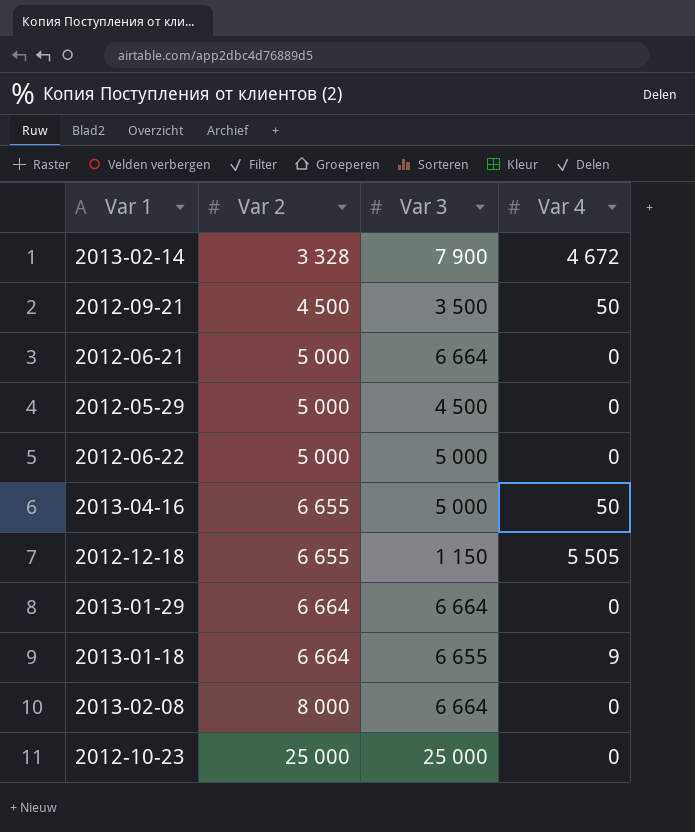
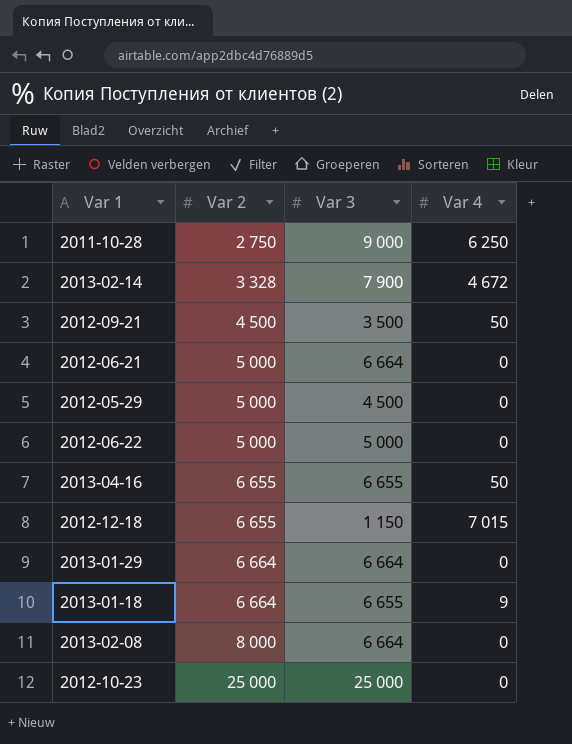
row 2011-10-28: none -> 2 750 | 9 000 | 6 250
2013-04-16 | Var 3: 5 000 -> 6 655
2012-12-18 | Var 4: 5 505 -> 7 015

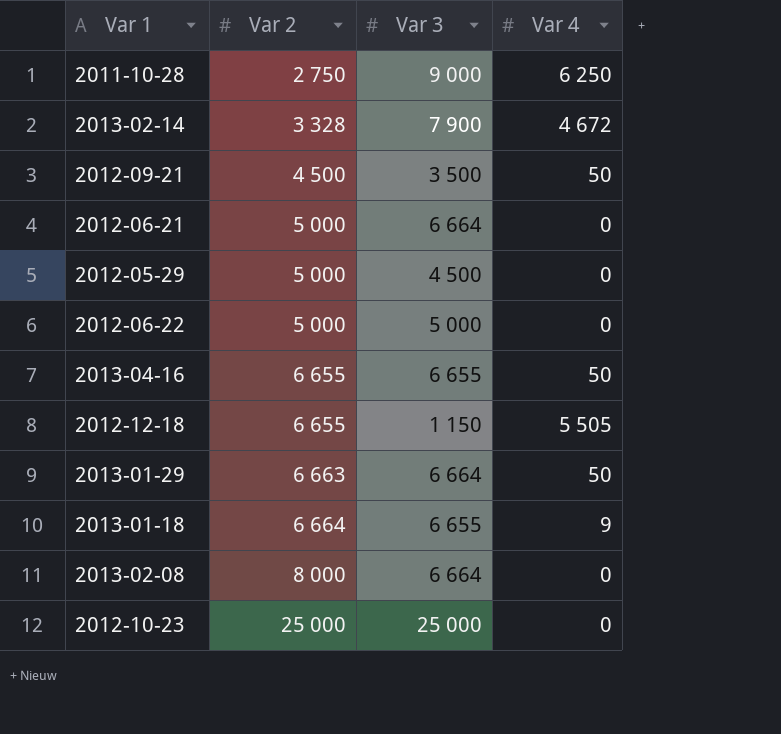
2012-12-18 | Var 4: 7 015 -> 5 505
2013-01-29 | Var 2: 6 664 -> 6 663
2013-01-29 | Var 4: 0 -> 50

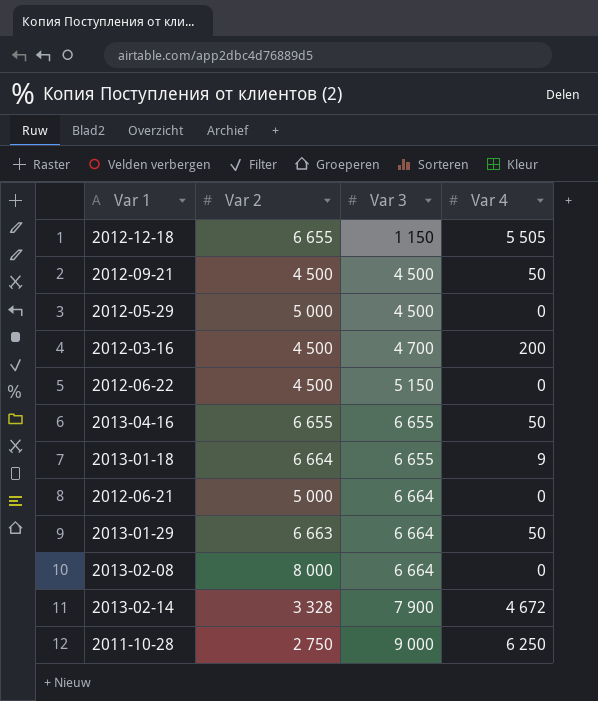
row order: Var 2 ascending -> Var 3 ascending
row 2012-10-23: 25 000 | 25 000 | 0 -> none
2012-09-21 | Var 3: 3 500 -> 4 500
row 2012-03-16: none -> 4 500 | 4 700 | 200
2012-06-22 | Var 2: 5 000 -> 4 500
2012-06-22 | Var 3: 5 000 -> 5 150

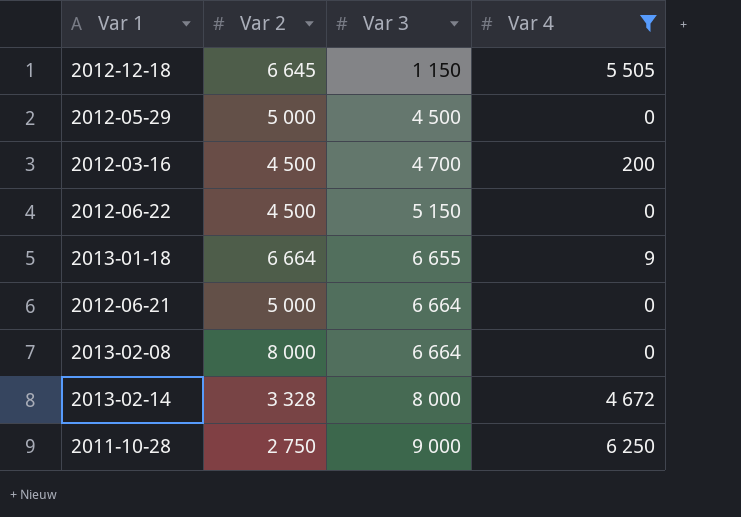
filter: none -> Var 4 != 50
2012-12-18 | Var 2: 6 655 -> 6 645
2013-02-14 | Var 3: 7 900 -> 8 000

